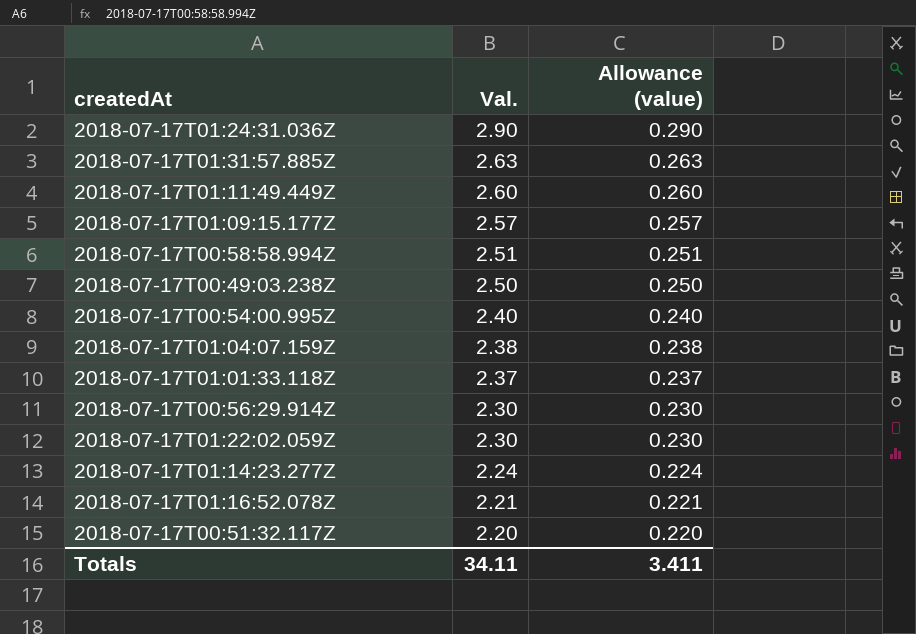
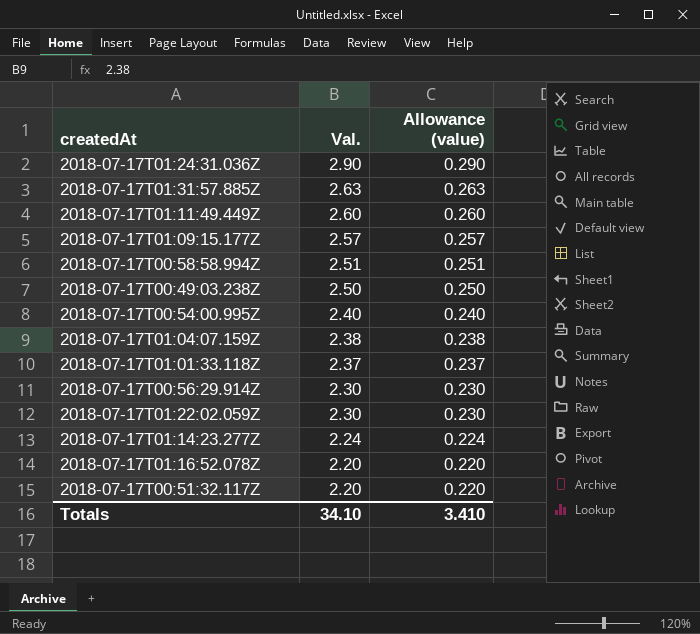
2018-07-17T01:16:52.078Z | Val.: 2.21 -> 2.20
2018-07-17T01:16:52.078Z | Allowance (value): 0.221 -> 0.220
Totals | Val.: 34.11 -> 34.10
Totals | Allowance (value): 3.411 -> 3.410

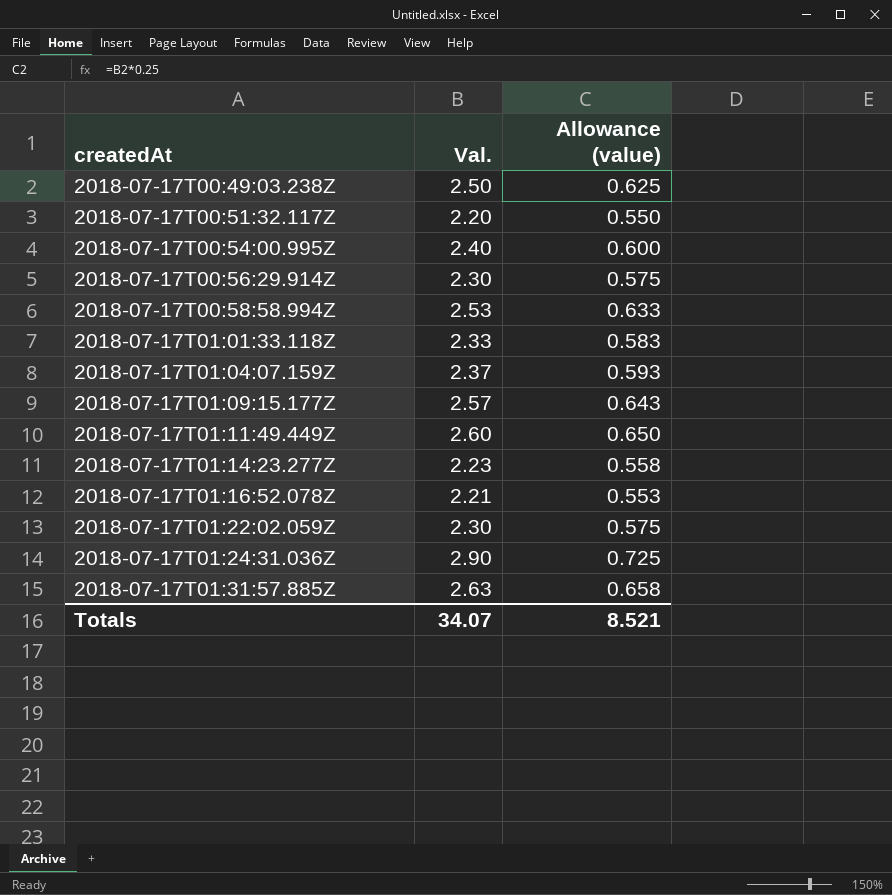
row order: Val. descending -> createdAt ascending
column Allowance (value) | formula: [Val.] * 0.1 -> [Val.] * 0.25
2018-07-17T00:58:58.994Z | Val.: 2.51 -> 2.53
2018-07-17T01:01:33.118Z | Val.: 2.37 -> 2.33
2018-07-17T01:04:07.159Z | Val.: 2.38 -> 2.37
2018-07-17T01:14:23.277Z | Val.: 2.24 -> 2.23
2018-07-17T01:16:52.078Z | Val.: 2.20 -> 2.21
Totals | Val.: 34.10 -> 34.07
Totals | Allowance (value): 3.410 -> 8.521

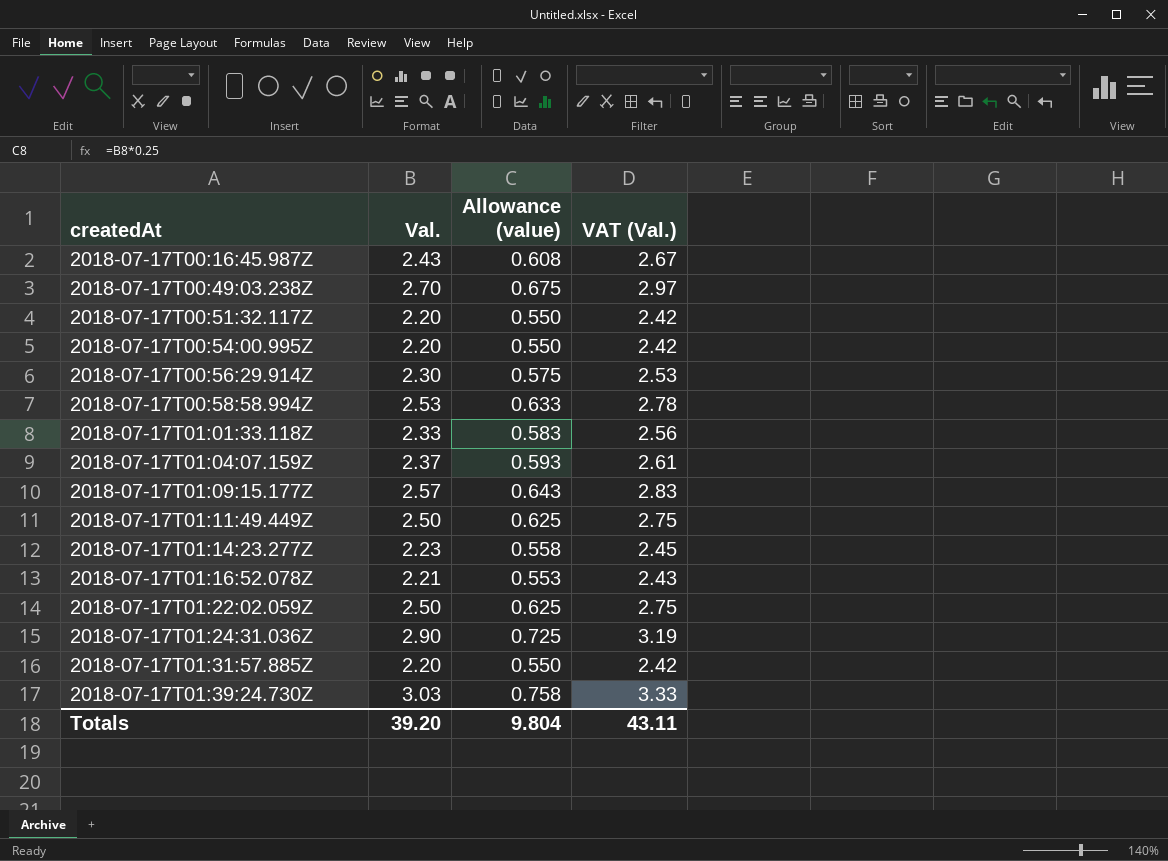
column VAT (Val.) | formula: none -> [Val.] * 1.1
row 2018-07-17T00:16:45.987Z: none -> 2.43 | 0.608 | 2.67
2018-07-17T00:49:03.238Z | Val.: 2.50 -> 2.70
2018-07-17T00:49:03.238Z | Allowance (value): 0.625 -> 0.675
2018-07-17T00:54:00.995Z | Val.: 2.40 -> 2.20
2018-07-17T00:54:00.995Z | Allowance (value): 0.600 -> 0.550
2018-07-17T01:11:49.449Z | Val.: 2.60 -> 2.50
2018-07-17T01:11:49.449Z | Allowance (value): 0.650 -> 0.625
2018-07-17T01:22:02.059Z | Val.: 2.30 -> 2.50
2018-07-17T01:22:02.059Z | Allowance (value): 0.575 -> 0.625
2018-07-17T01:31:57.885Z | Val.: 2.63 -> 2.20
2018-07-17T01:31:57.885Z | Allowance (value): 0.658 -> 0.550
row 2018-07-17T01:39:24.730Z: none -> 3.03 | 0.758 | 3.33
Totals | Val.: 34.07 -> 39.20
Totals | Allowance (value): 8.521 -> 9.804

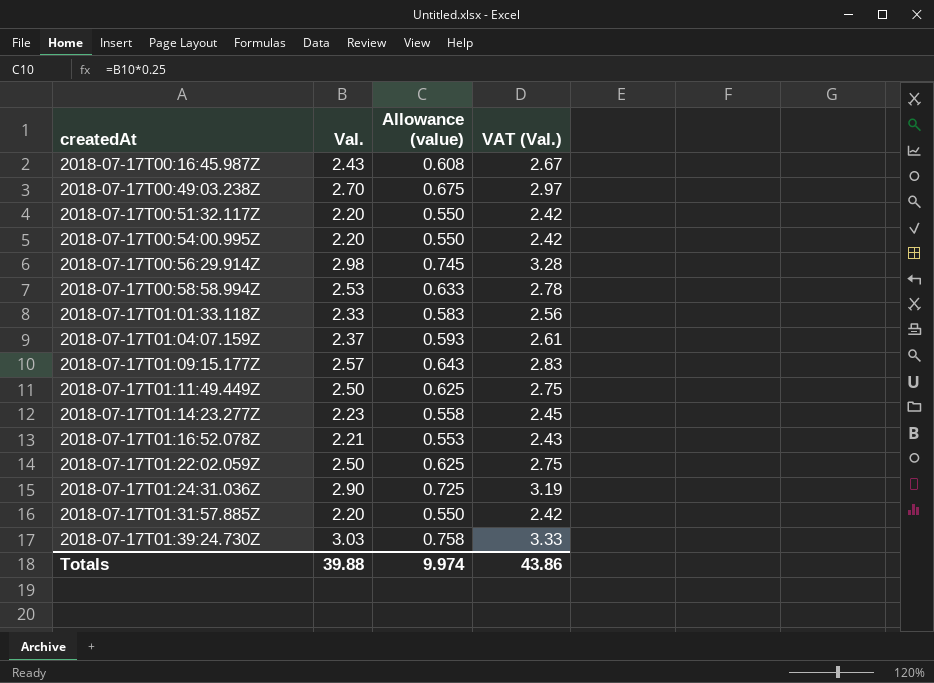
2018-07-17T00:56:29.914Z | Val.: 2.30 -> 2.98
2018-07-17T00:56:29.914Z | Allowance (value): 0.575 -> 0.745
2018-07-17T00:56:29.914Z | VAT (Val.): 2.53 -> 3.28
Totals | Val.: 39.20 -> 39.88
Totals | Allowance (value): 9.804 -> 9.974
Totals | VAT (Val.): 43.11 -> 43.86

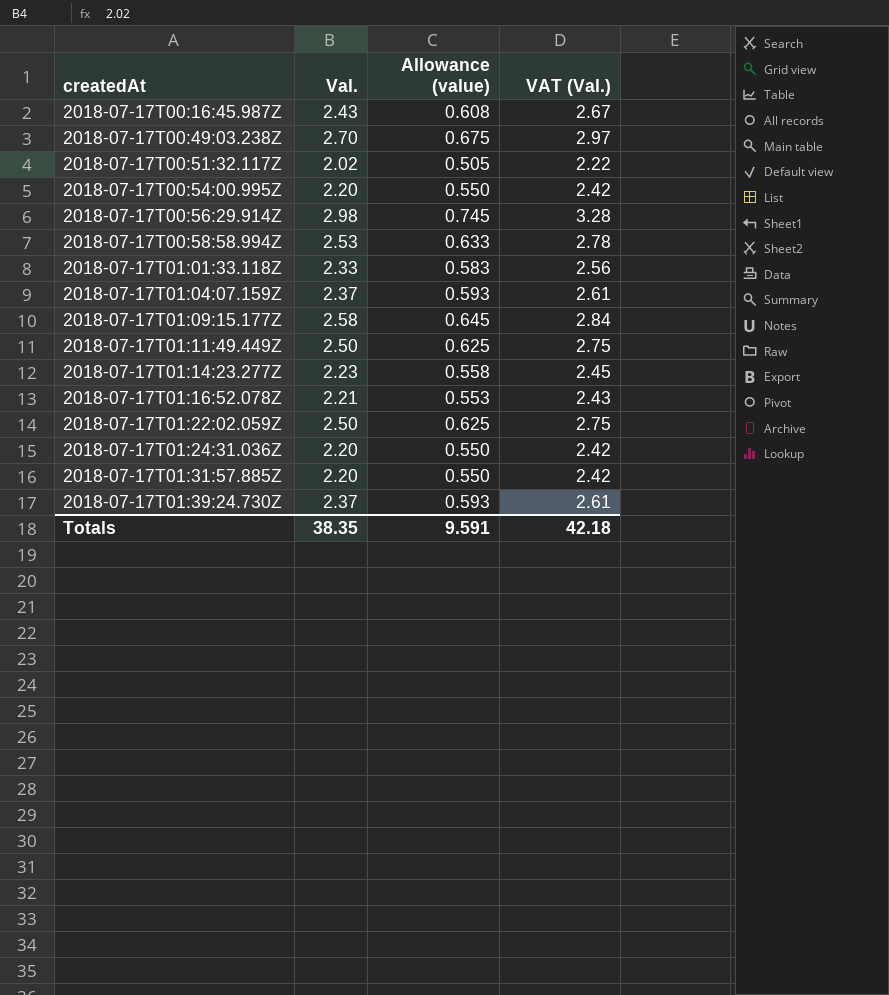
2018-07-17T00:51:32.117Z | Val.: 2.20 -> 2.02
2018-07-17T00:51:32.117Z | Allowance (value): 0.550 -> 0.505
2018-07-17T00:51:32.117Z | VAT (Val.): 2.42 -> 2.22
2018-07-17T01:09:15.177Z | Val.: 2.57 -> 2.58
2018-07-17T01:09:15.177Z | Allowance (value): 0.643 -> 0.645
2018-07-17T01:09:15.177Z | VAT (Val.): 2.83 -> 2.84
2018-07-17T01:24:31.036Z | Val.: 2.90 -> 2.20
2018-07-17T01:24:31.036Z | Allowance (value): 0.725 -> 0.550
2018-07-17T01:24:31.036Z | VAT (Val.): 3.19 -> 2.42
2018-07-17T01:39:24.730Z | Val.: 3.03 -> 2.37
2018-07-17T01:39:24.730Z | Allowance (value): 0.758 -> 0.593
2018-07-17T01:39:24.730Z | VAT (Val.): 3.33 -> 2.61
Totals | Val.: 39.88 -> 38.35
Totals | Allowance (value): 9.974 -> 9.591
Totals | VAT (Val.): 43.86 -> 42.18

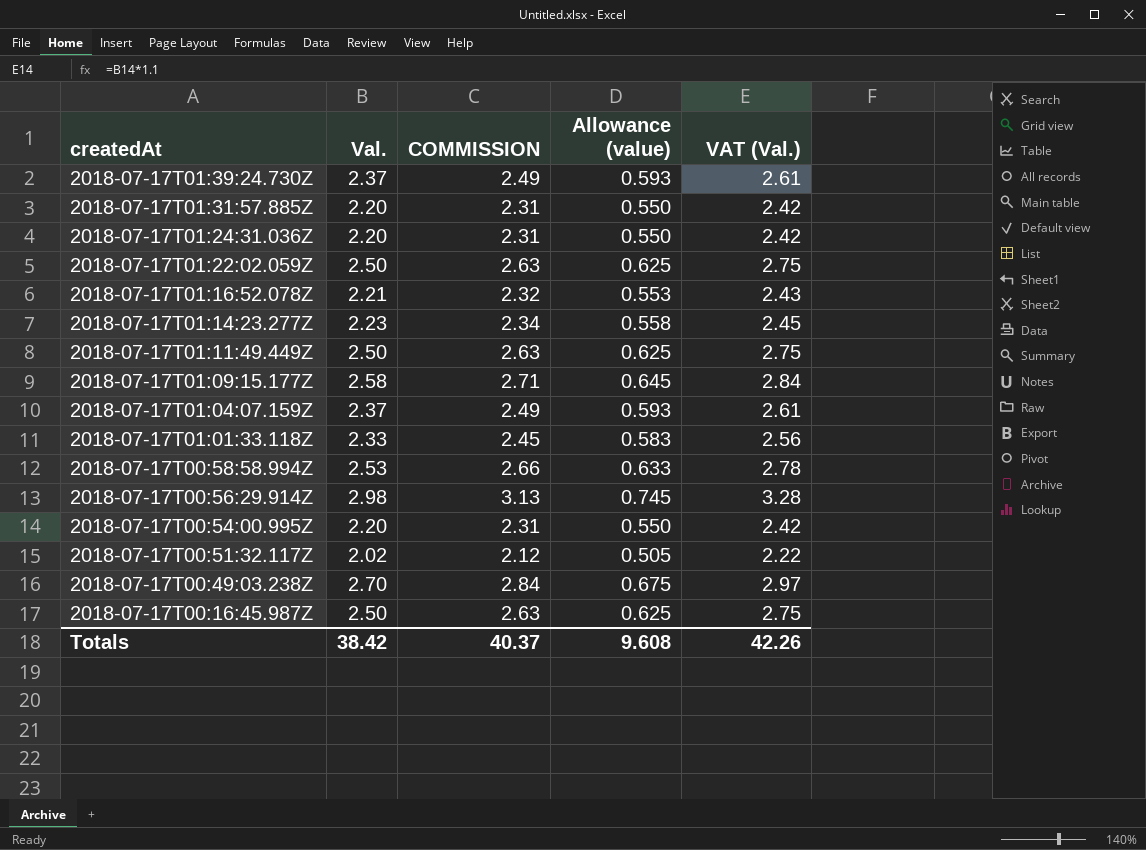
row order: createdAt ascending -> createdAt descending
column COMMISSION | formula: none -> [Val.] * 1.05
2018-07-17T00:16:45.987Z | Val.: 2.43 -> 2.50
2018-07-17T00:16:45.987Z | Allowance (value): 0.608 -> 0.625
2018-07-17T00:16:45.987Z | VAT (Val.): 2.67 -> 2.75
Totals | Val.: 38.35 -> 38.42
Totals | Allowance (value): 9.591 -> 9.608
Totals | VAT (Val.): 42.18 -> 42.26

